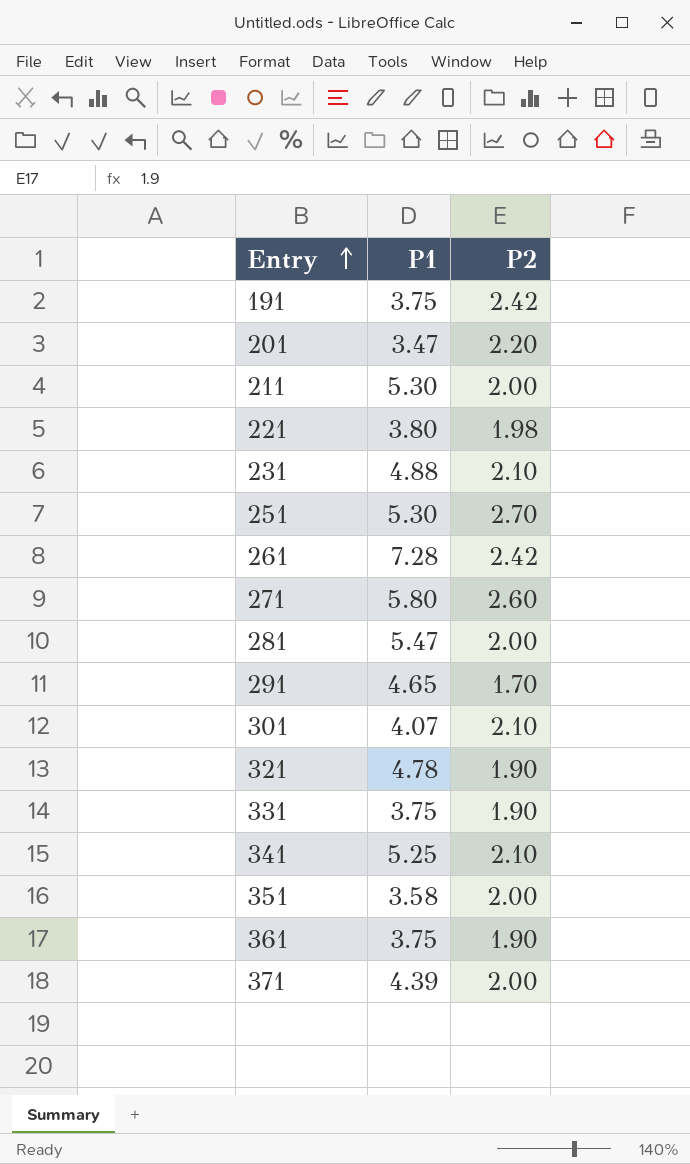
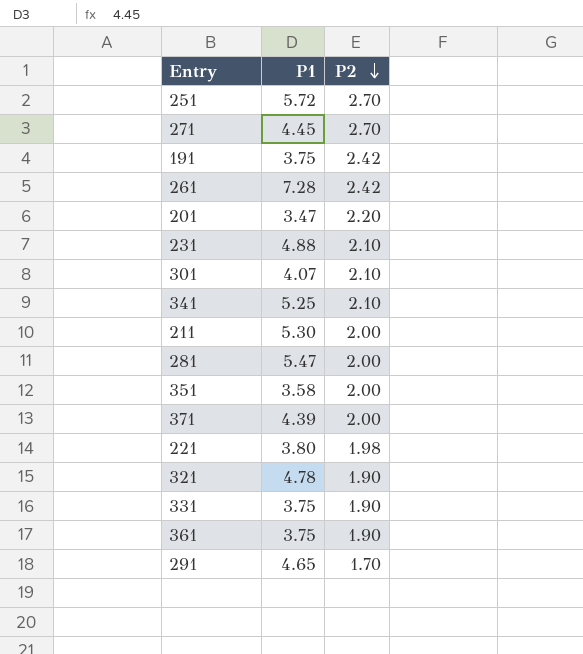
row order: Entry ascending -> P2 descending
251 | P1: 5.30 -> 5.72
271 | P1: 5.80 -> 4.45
271 | P2: 2.60 -> 2.70

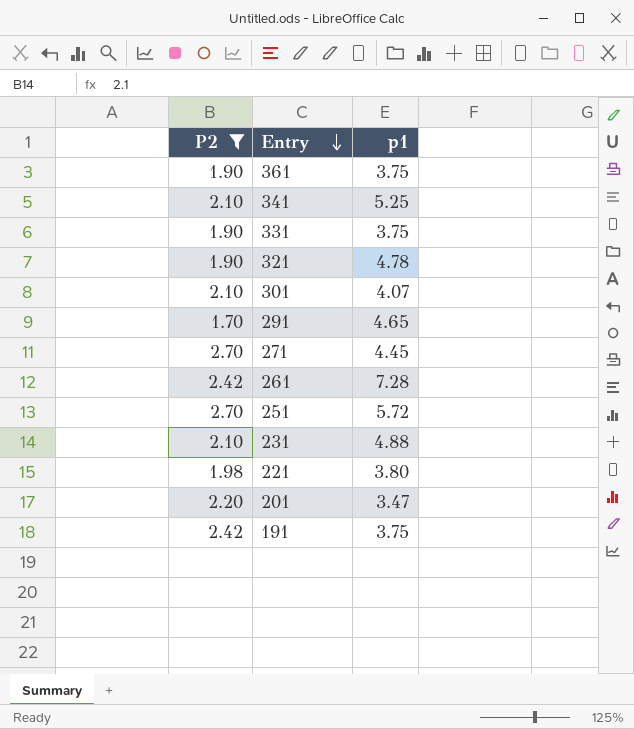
filter: none -> P2 != 2.00
row order: P2 descending -> Entry descending
column P2 | position: 3 -> 1
column name: P1 -> p1

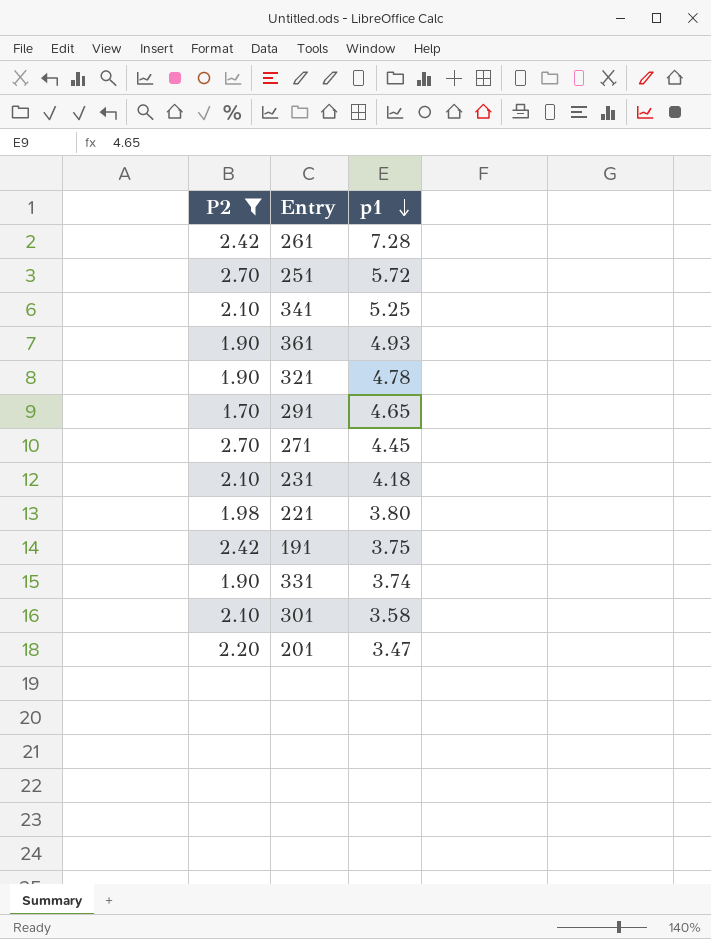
row order: Entry descending -> p1 descending
361 | p1: 3.75 -> 4.93
231 | p1: 4.88 -> 4.18
331 | p1: 3.75 -> 3.74
301 | p1: 4.07 -> 3.58

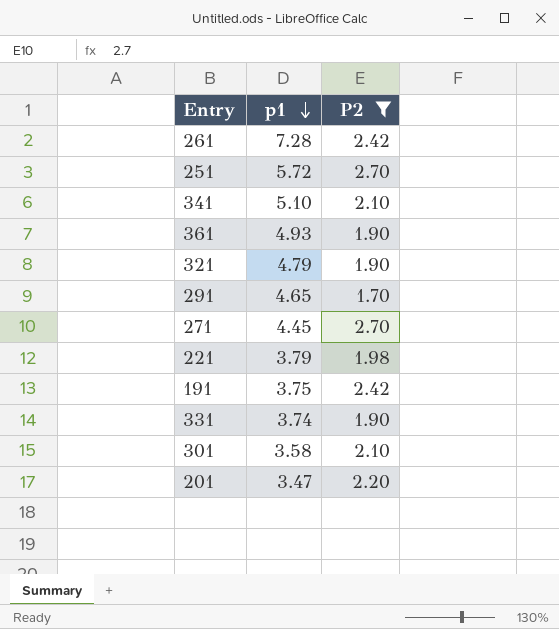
column P2 | position: 1 -> 3
row 231: 2.10 | 4.18 -> none
341 | p1: 5.25 -> 5.10
321 | p1: 4.78 -> 4.79
221 | p1: 3.80 -> 3.79

